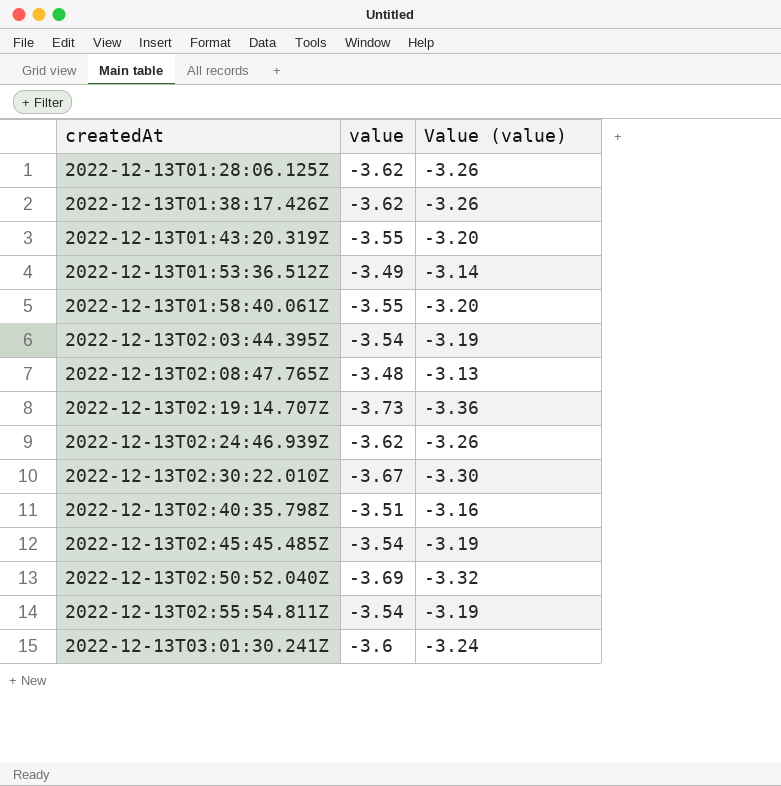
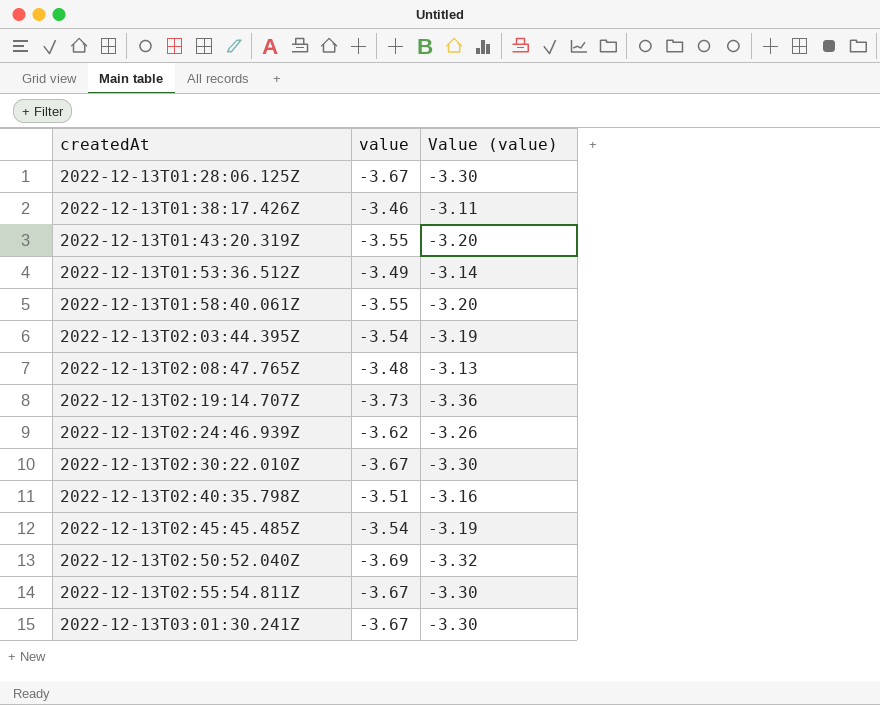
2022-12-13T01:28:06.125Z | value: -3.62 -> -3.67
2022-12-13T01:28:06.125Z | Value (value): -3.26 -> -3.30
2022-12-13T01:38:17.426Z | value: -3.62 -> -3.46
2022-12-13T01:38:17.426Z | Value (value): -3.26 -> -3.11
2022-12-13T02:55:54.811Z | value: -3.54 -> -3.67
2022-12-13T02:55:54.811Z | Value (value): -3.19 -> -3.30
2022-12-13T03:01:30.241Z | value: -3.6 -> -3.67
2022-12-13T03:01:30.241Z | Value (value): -3.24 -> -3.30

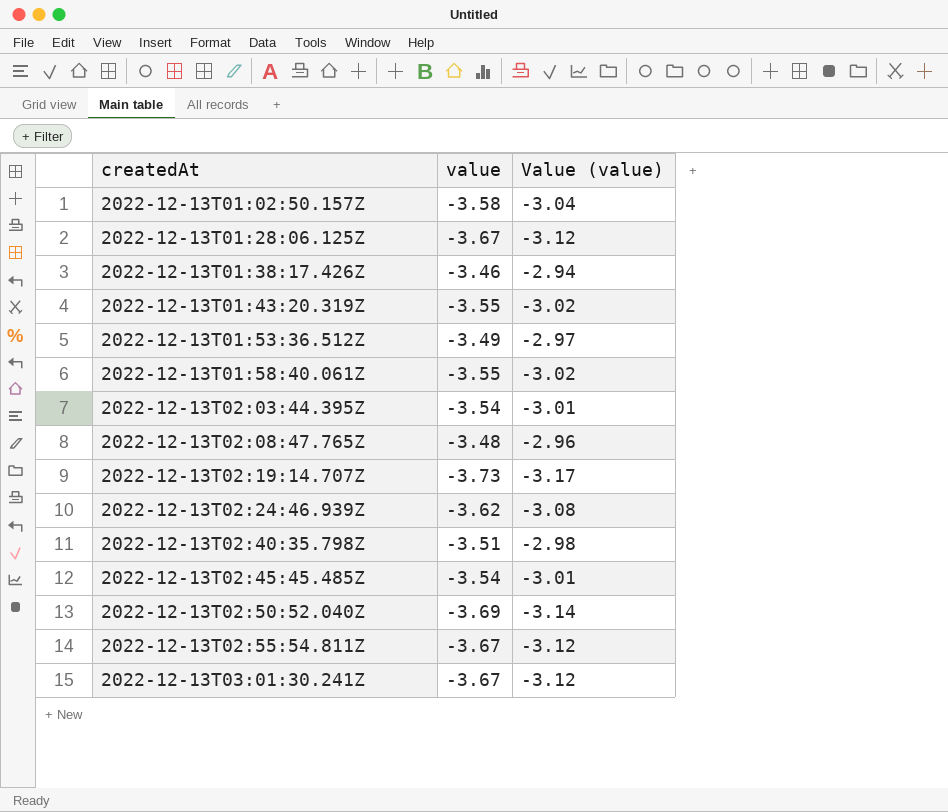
column Value (value) | formula: [value] * 0.9 -> [value] * 0.85
row 2022-12-13T02:30:22.010Z: -3.67 | -3.30 -> none
row 2022-12-13T01:02:50.157Z: none -> -3.58 | -3.04

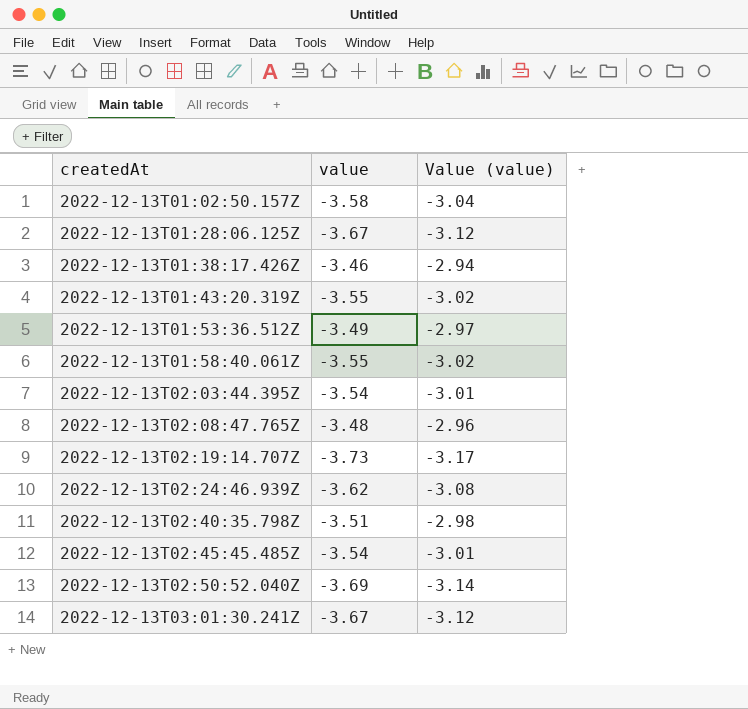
row 2022-12-13T02:55:54.811Z: -3.67 | -3.12 -> none

